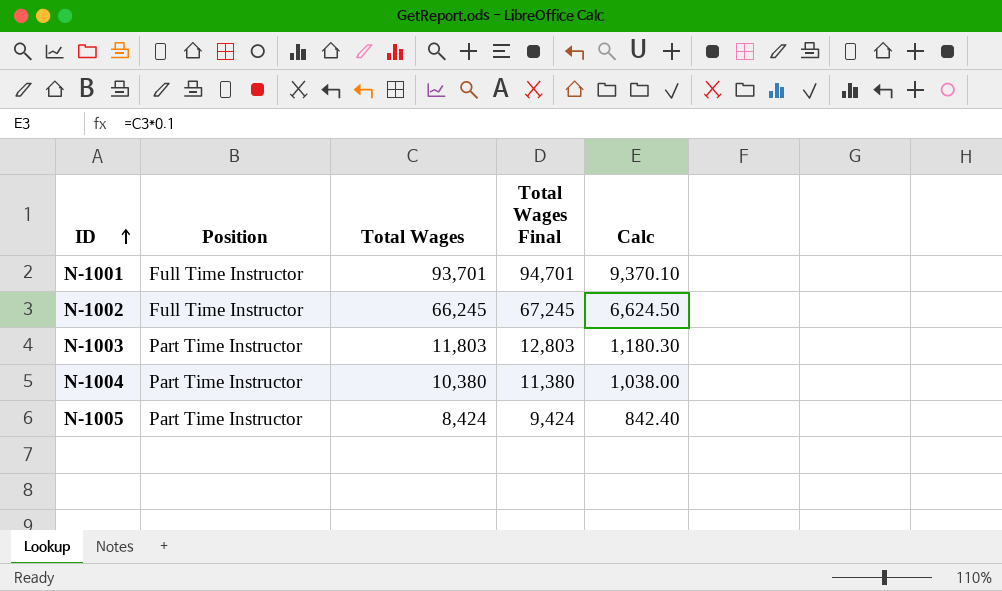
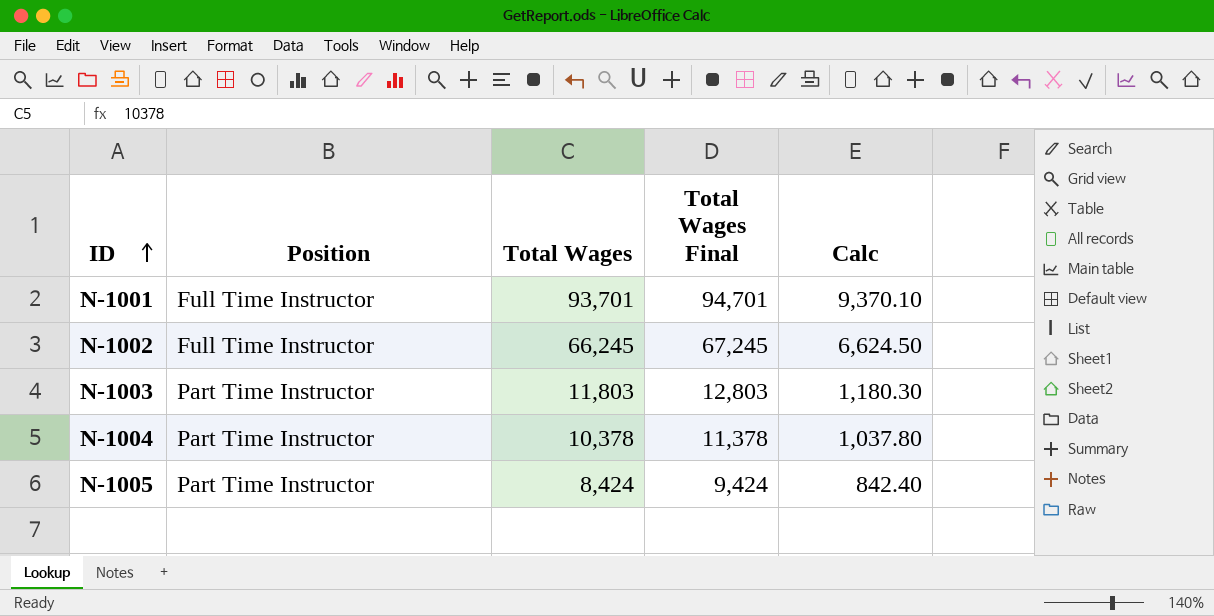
N-1004 | Total Wages: 10,380 -> 10,378
N-1004 | Total Wages Final: 11,380 -> 11,378
N-1004 | Calc: 1,038.00 -> 1,037.80

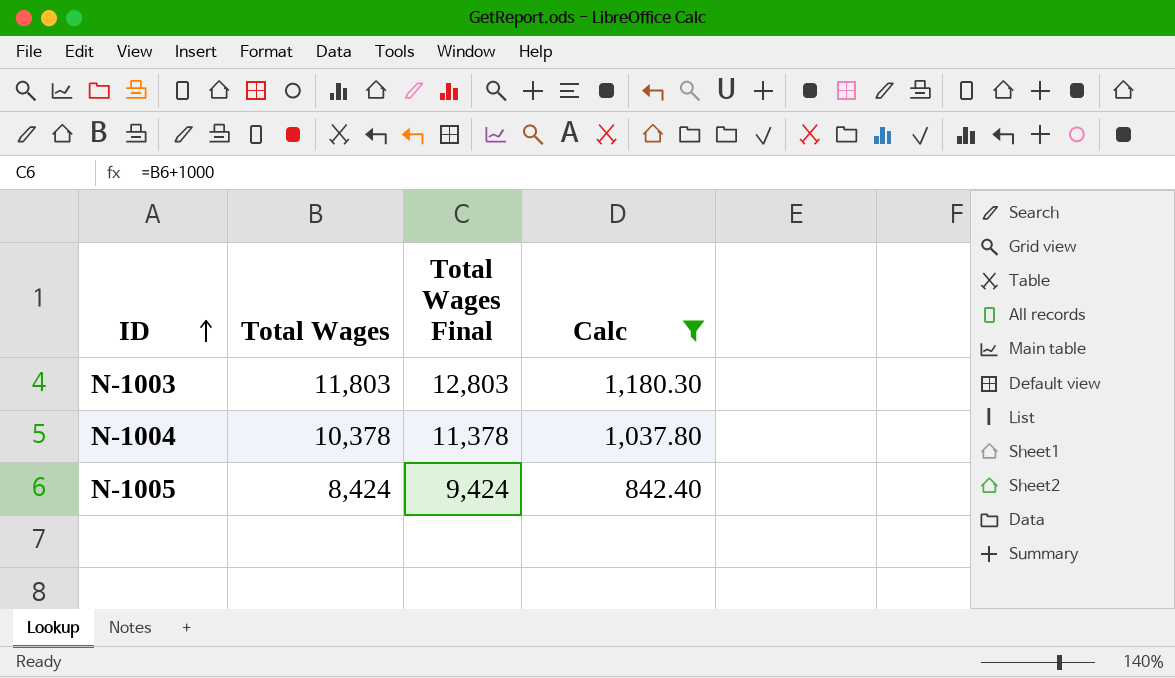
filter: none -> Calc <= 1,180.30
column Position | position: 2 -> none

